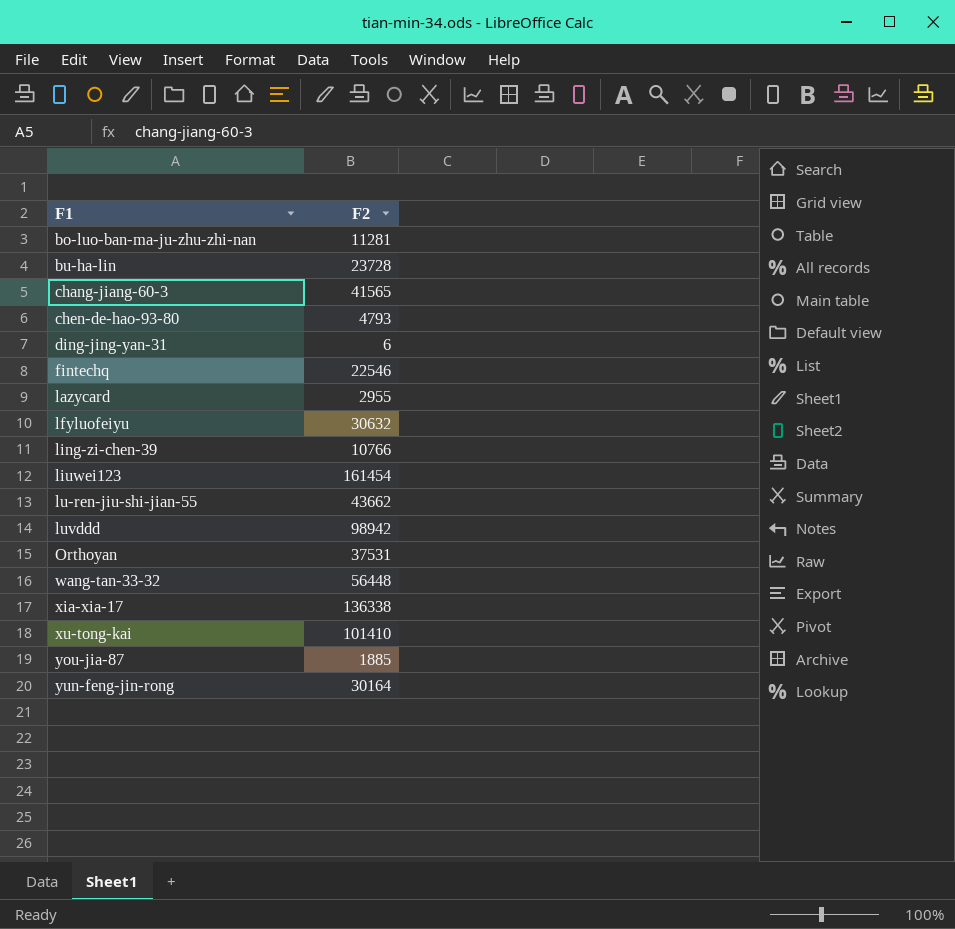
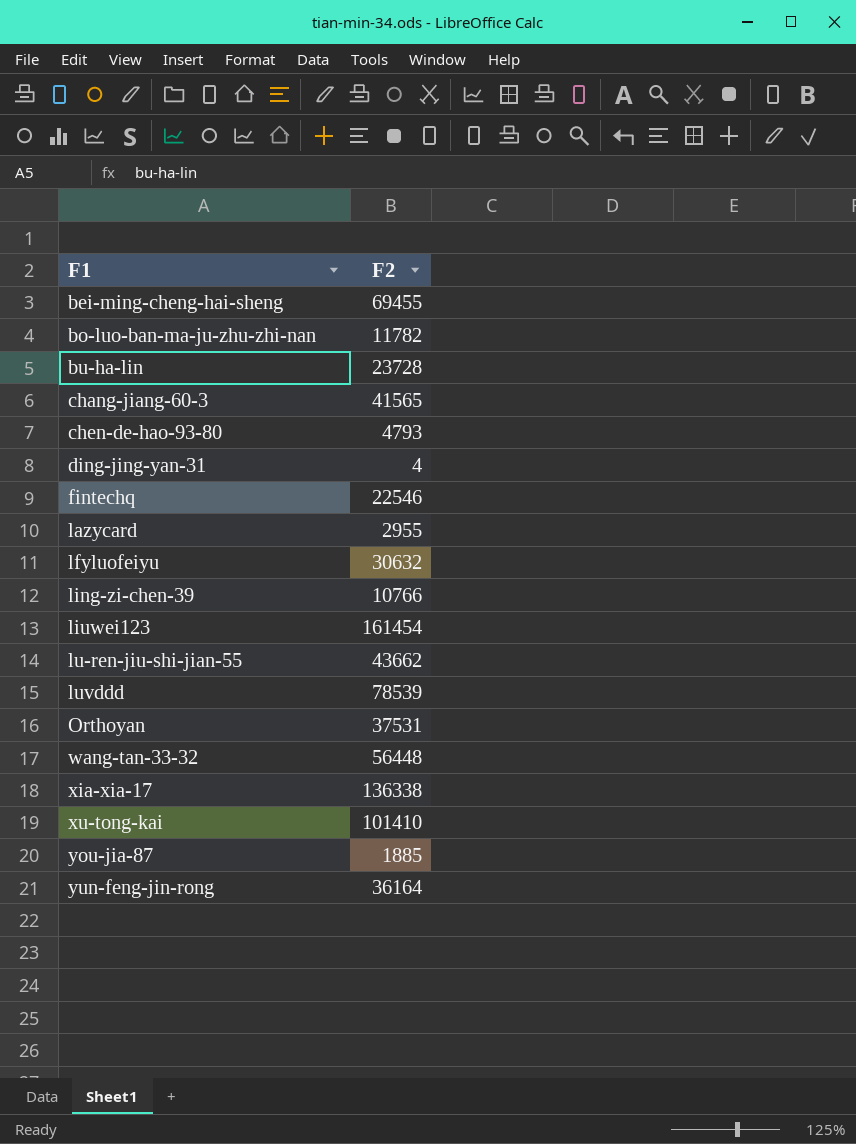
row bei-ming-cheng-hai-sheng: none -> 69455
bo-luo-ban-ma-ju-zhu-zhi-nan | F2: 11281 -> 11782
ding-jing-yan-31 | F2: 6 -> 4
luvddd | F2: 98942 -> 78539
yun-feng-jin-rong | F2: 30164 -> 36164

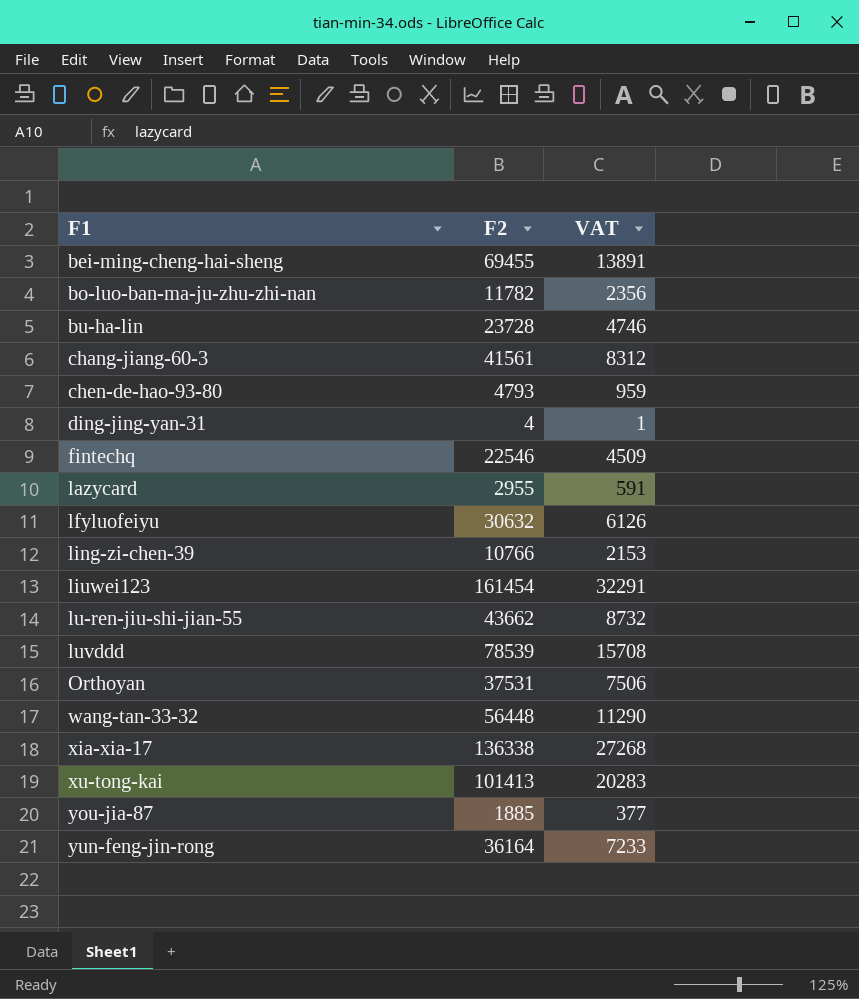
column VAT | formula: none -> [F2] * 0.2
chang-jiang-60-3 | F2: 41565 -> 41561
xu-tong-kai | F2: 101410 -> 101413

